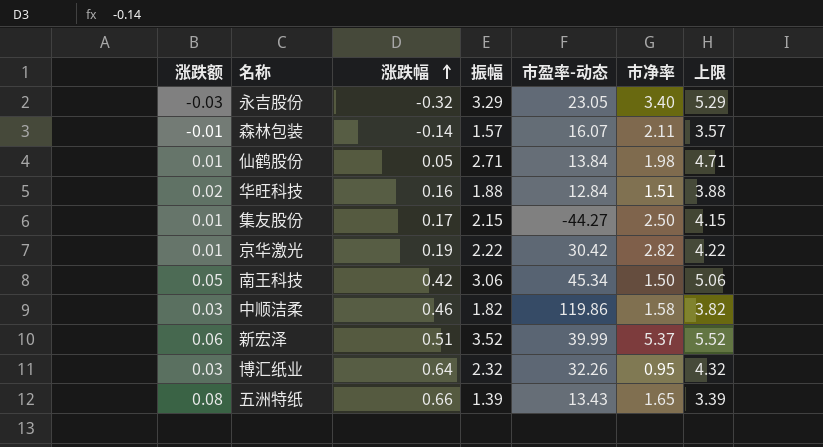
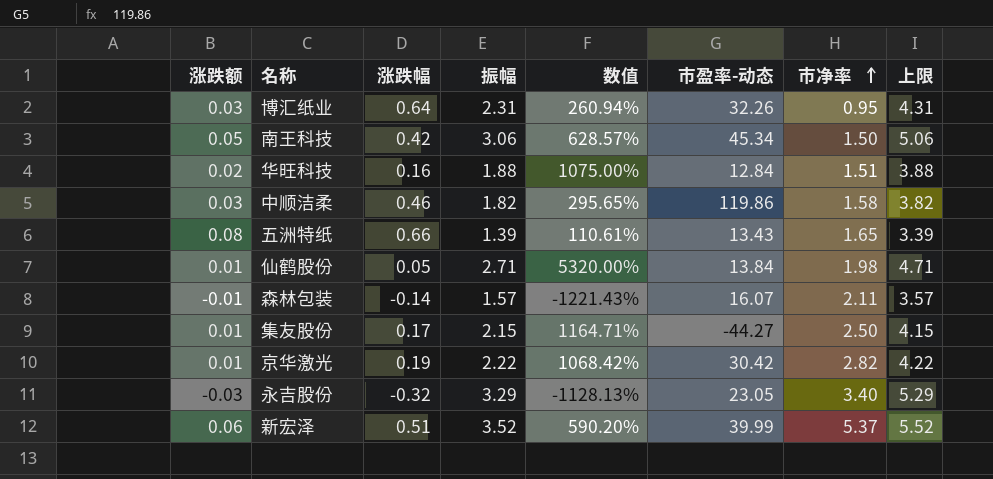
row order: 涨跌幅 ascending -> 市净率 ascending
column 数值 | formula: none -> ([振幅] - [涨跌幅]) / [涨跌幅]
博汇纸业 | 振幅: 2.32 -> 2.31
博汇纸业 | 上限: 4.32 -> 4.31

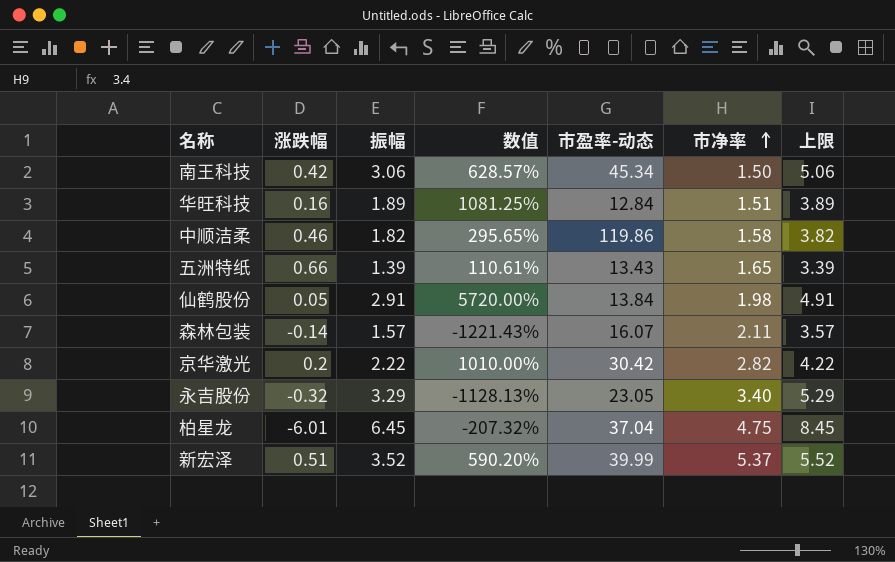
column 涨跌额 | position: 1 -> none
row 博汇纸业: 0.03 | 0.64 | 2.31 | 260.94% | 32.26 | 0.95 | 4.31 -> none
row 集友股份: 0.01 | 0.17 | 2.15 | 1164.71% | -44.27 | 2.50 | 4.15 -> none
华旺科技 | 振幅: 1.88 -> 1.89
华旺科技 | 数值: 1075.00% -> 1081.25%
华旺科技 | 上限: 3.88 -> 3.89
仙鹤股份 | 振幅: 2.71 -> 2.91
仙鹤股份 | 数值: 5320.00% -> 5720.00%
仙鹤股份 | 上限: 4.71 -> 4.91
京华激光 | 涨跌幅: 0.19 -> 0.2
京华激光 | 数值: 1068.42% -> 1010.00%
row 柏星龙: none -> -6.01 | 6.45 | -207.32% | 37.04 | 4.75 | 8.45

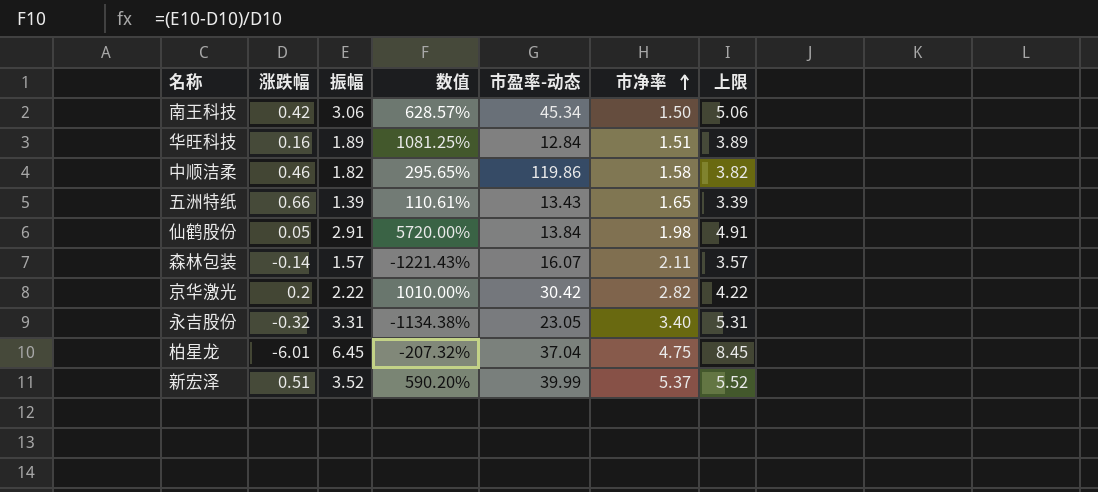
永吉股份 | 振幅: 3.29 -> 3.31
永吉股份 | 数值: -1128.13% -> -1134.38%
永吉股份 | 上限: 5.29 -> 5.31

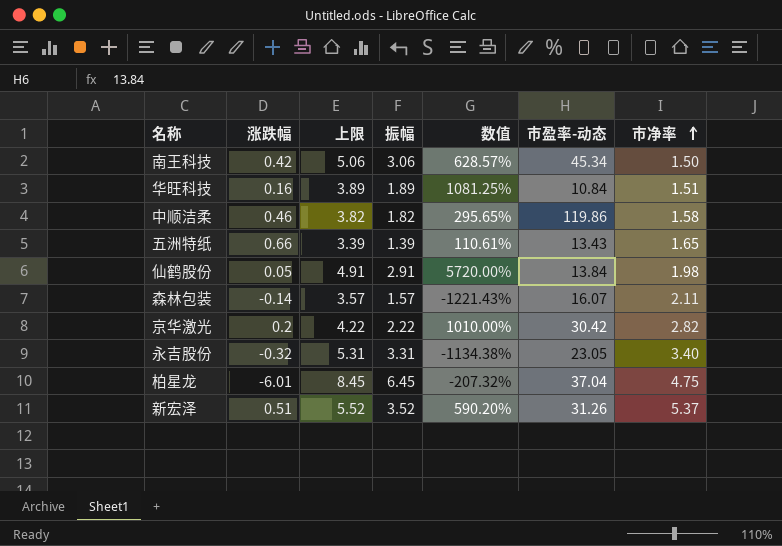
column 上限 | position: 7 -> 3
华旺科技 | 市盈率-动态: 12.84 -> 10.84
新宏泽 | 市盈率-动态: 39.99 -> 31.26

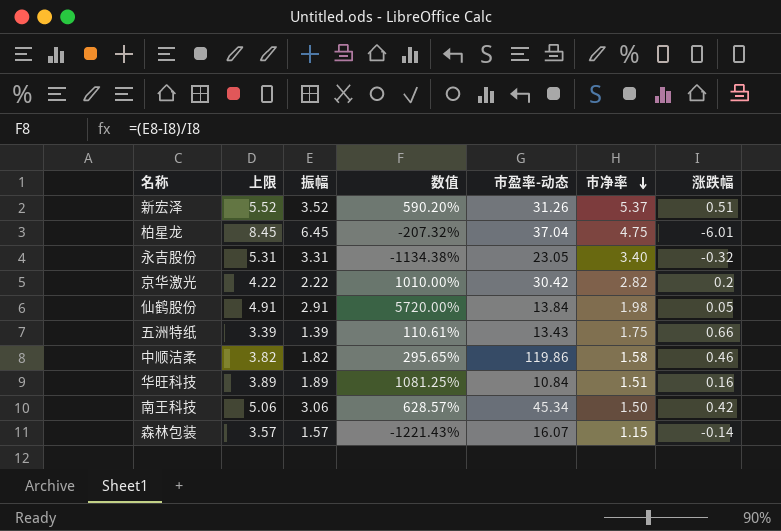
row order: 市净率 ascending -> 市净率 descending
column 涨跌幅 | position: 2 -> 7
五洲特纸 | 市净率: 1.65 -> 1.75
森林包装 | 市净率: 2.11 -> 1.15

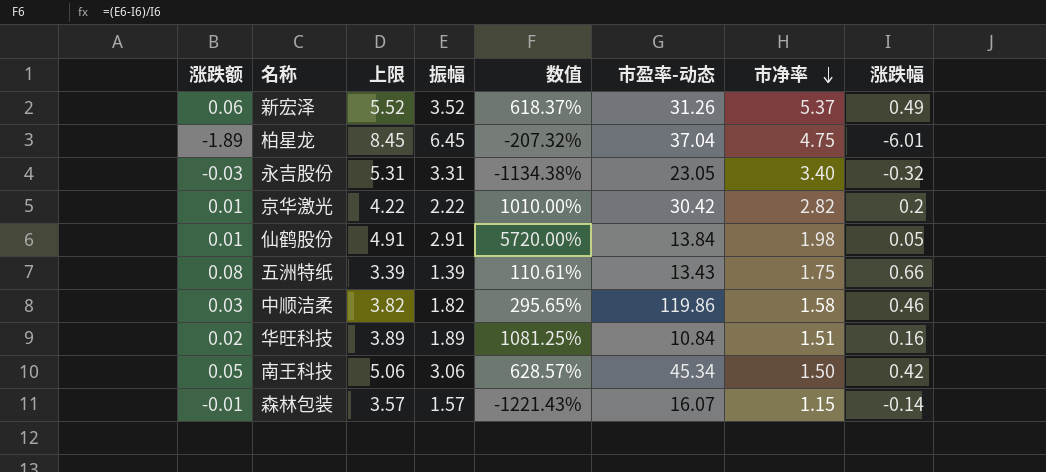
column 涨跌额 | position: none -> 1
新宏泽 | 数值: 590.20% -> 618.37%
新宏泽 | 涨跌幅: 0.51 -> 0.49

